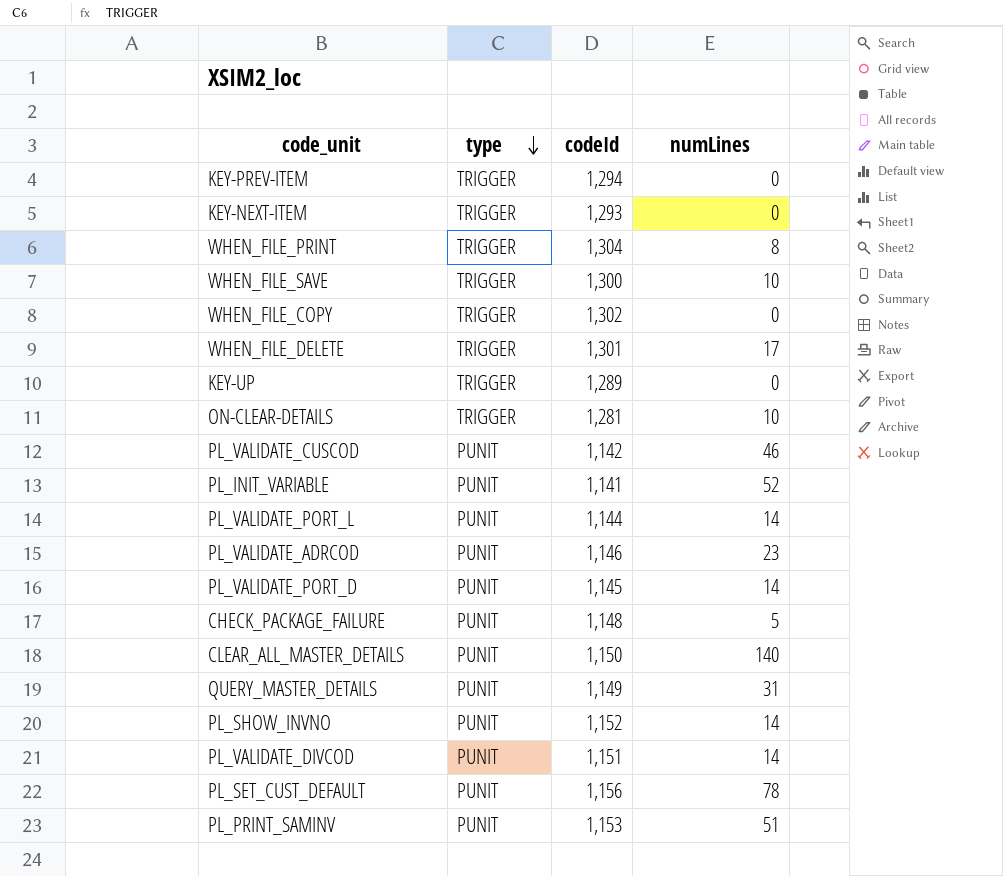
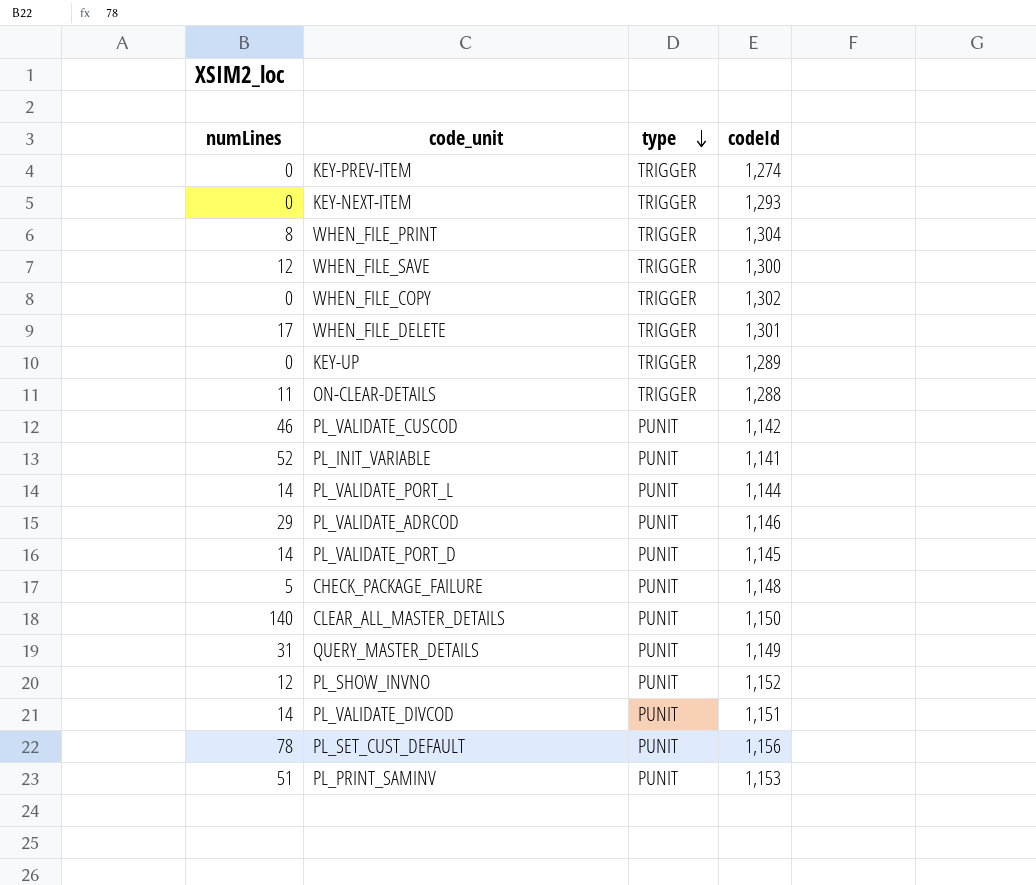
column numLines | position: 4 -> 1
KEY-PREV-ITEM | codeId: 1,294 -> 1,274
WHEN_FILE_SAVE | numLines: 10 -> 12
ON-CLEAR-DETAILS | numLines: 10 -> 11
ON-CLEAR-DETAILS | codeId: 1,281 -> 1,288
PL_VALIDATE_ADRCOD | numLines: 23 -> 29
PL_SHOW_INVNO | numLines: 14 -> 12

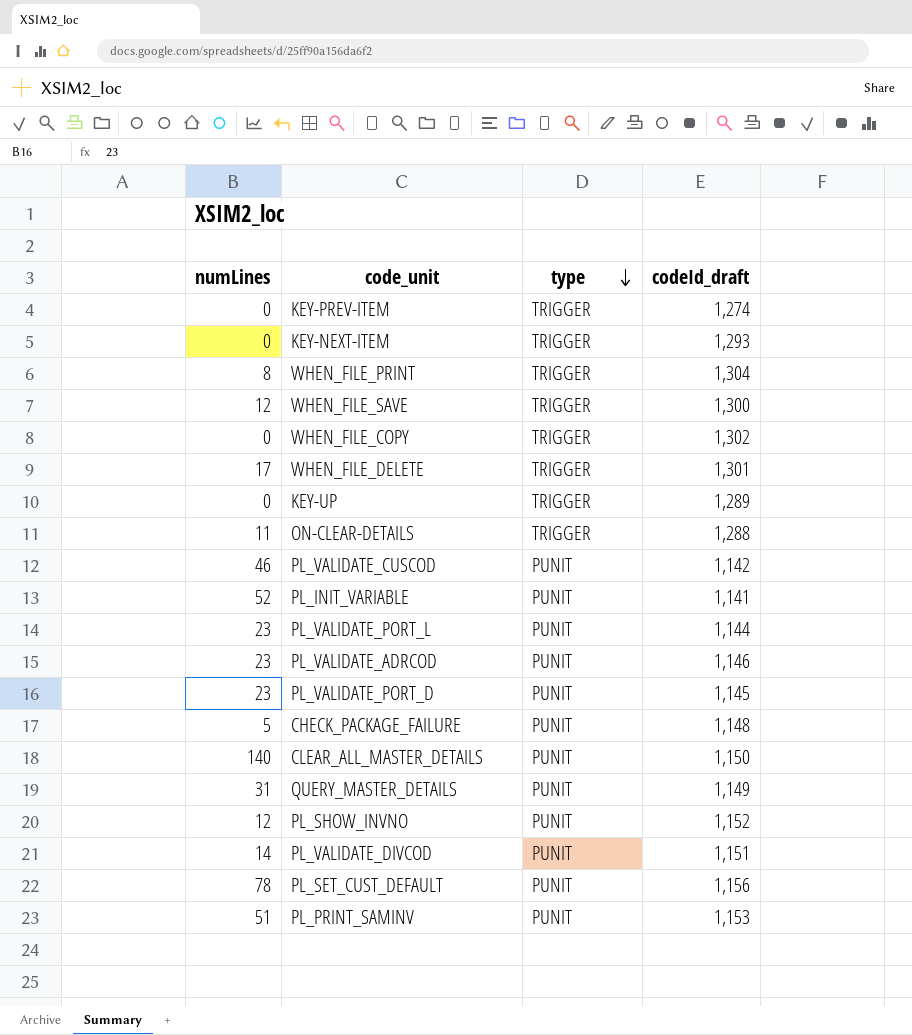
column name: codeId -> codeId_draft
PL_VALIDATE_PORT_L | numLines: 14 -> 23
PL_VALIDATE_ADRCOD | numLines: 29 -> 23
PL_VALIDATE_PORT_D | numLines: 14 -> 23

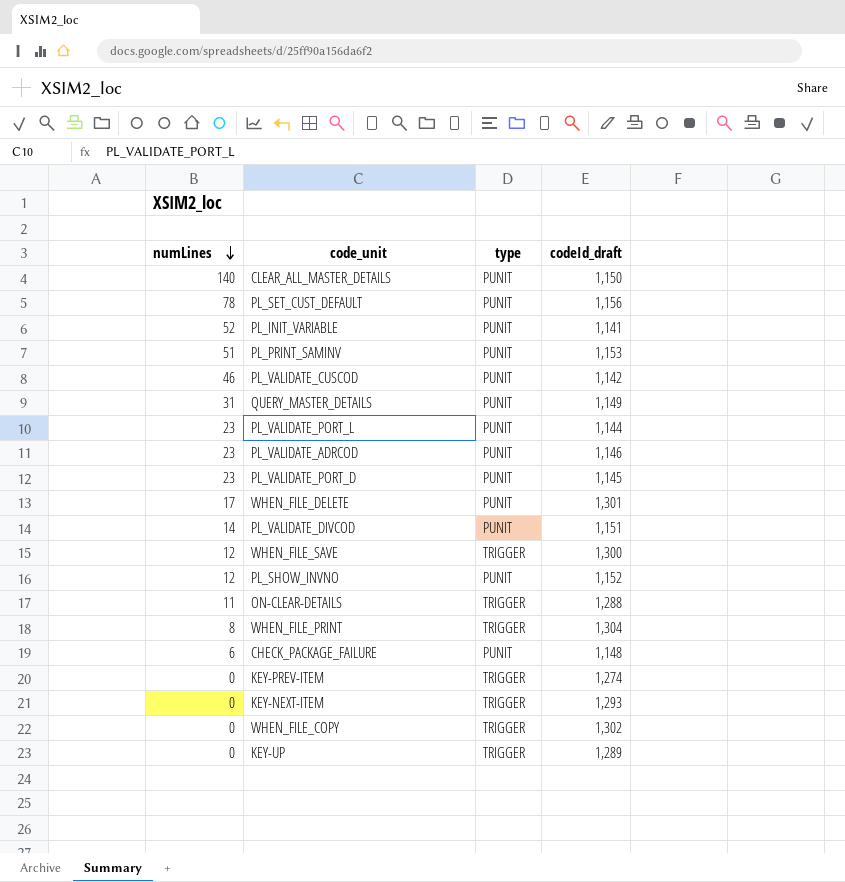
row order: type descending -> numLines descending
WHEN_FILE_DELETE | type: TRIGGER -> PUNIT
CHECK_PACKAGE_FAILURE | numLines: 5 -> 6

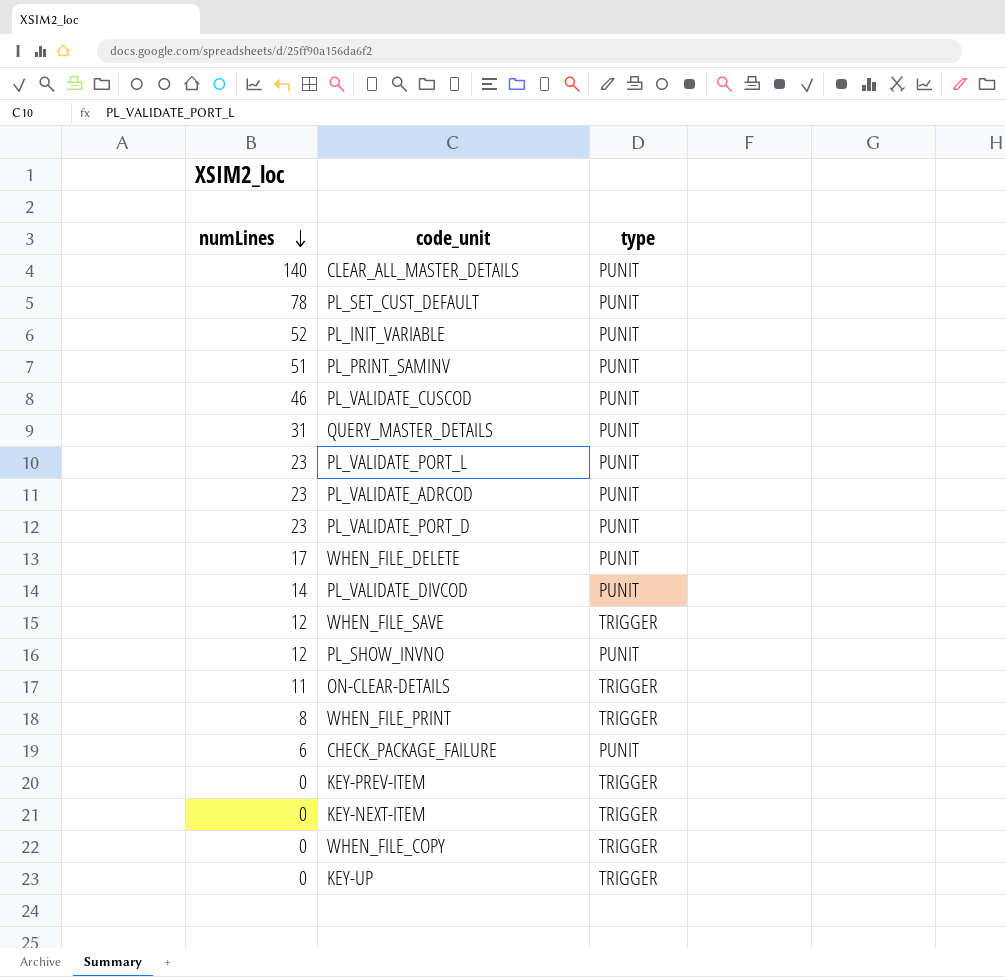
column codeId_draft | position: 4 -> none

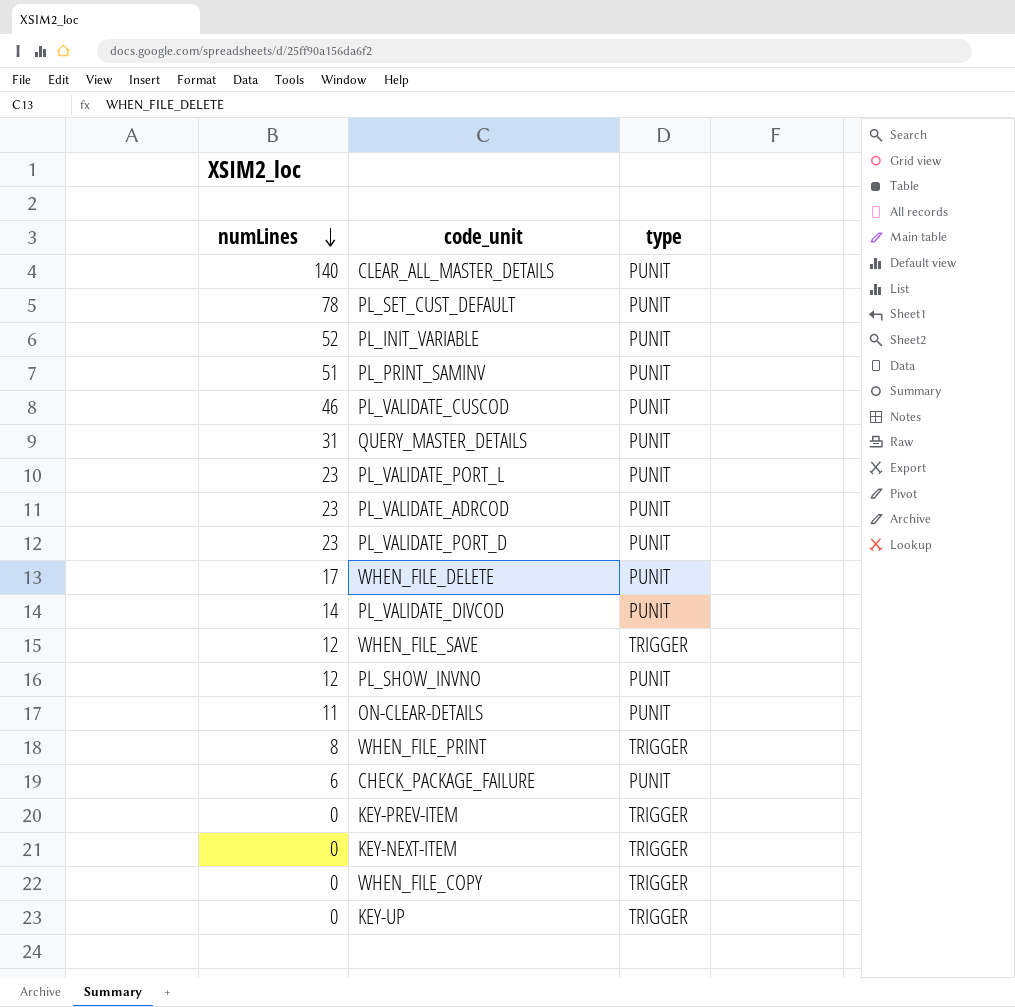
ON-CLEAR-DETAILS | type: TRIGGER -> PUNIT

